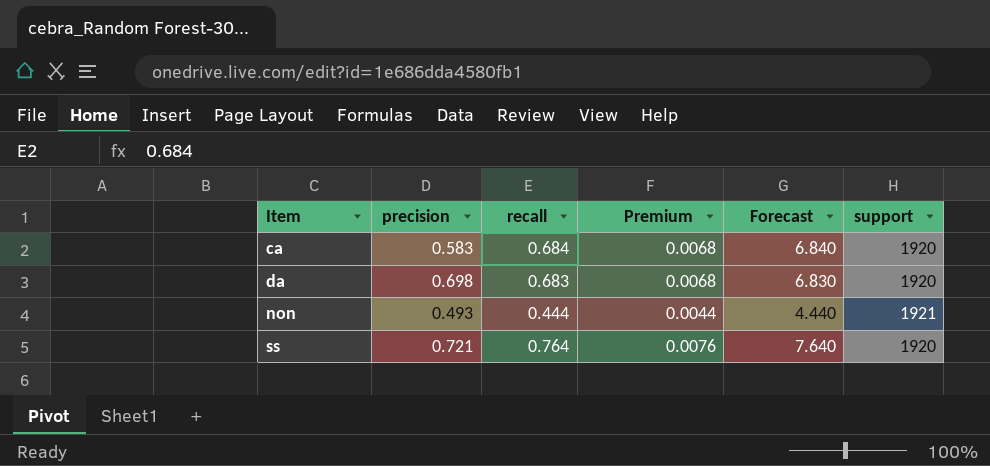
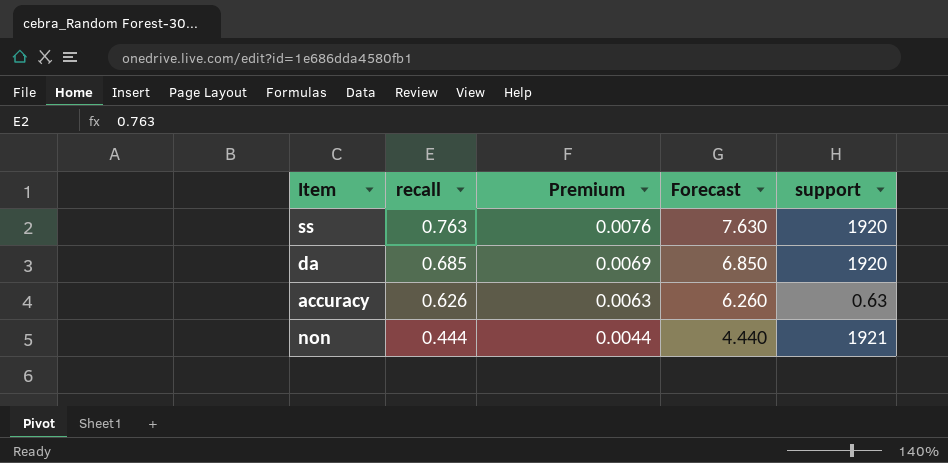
row order: Item ascending -> recall descending
column precision | position: 2 -> none
row ca: 0.583 | 0.684 | 0.0068 | 6.840 | 1920 -> none
ss | recall: 0.764 -> 0.763
ss | Forecast: 7.640 -> 7.630
da | recall: 0.683 -> 0.685
da | Premium: 0.0068 -> 0.0069
da | Forecast: 6.830 -> 6.850
row accuracy: none -> 0.626 | 0.0063 | 6.260 | 0.63

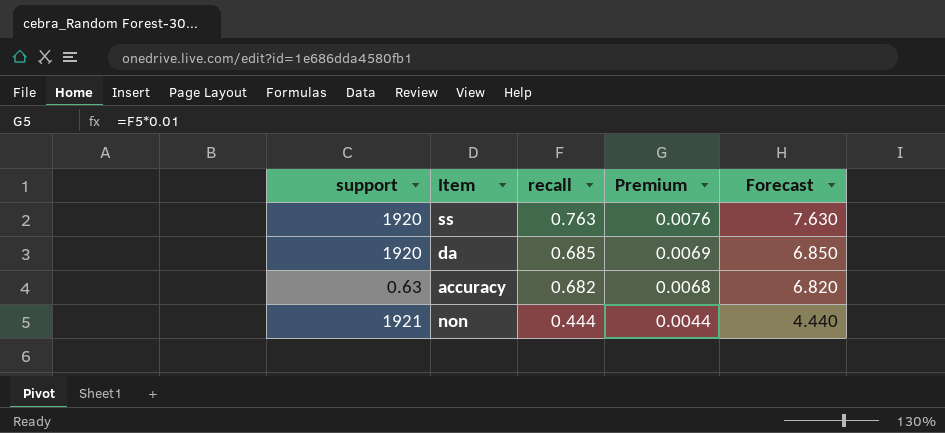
column support | position: 5 -> 1
accuracy | recall: 0.626 -> 0.682
accuracy | Premium: 0.0063 -> 0.0068
accuracy | Forecast: 6.260 -> 6.820

